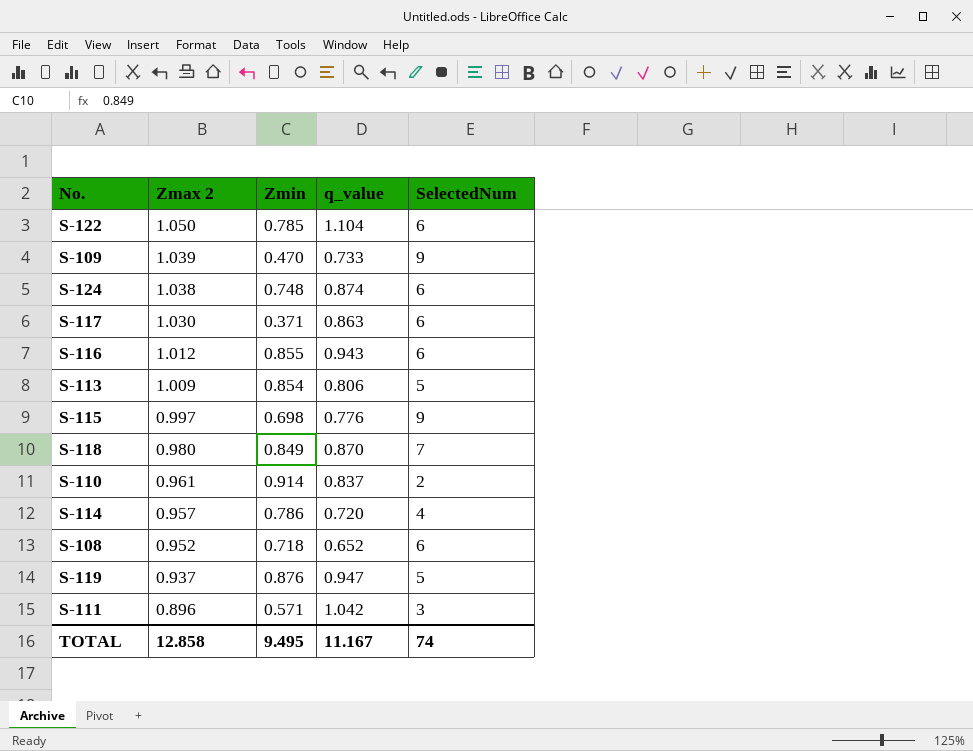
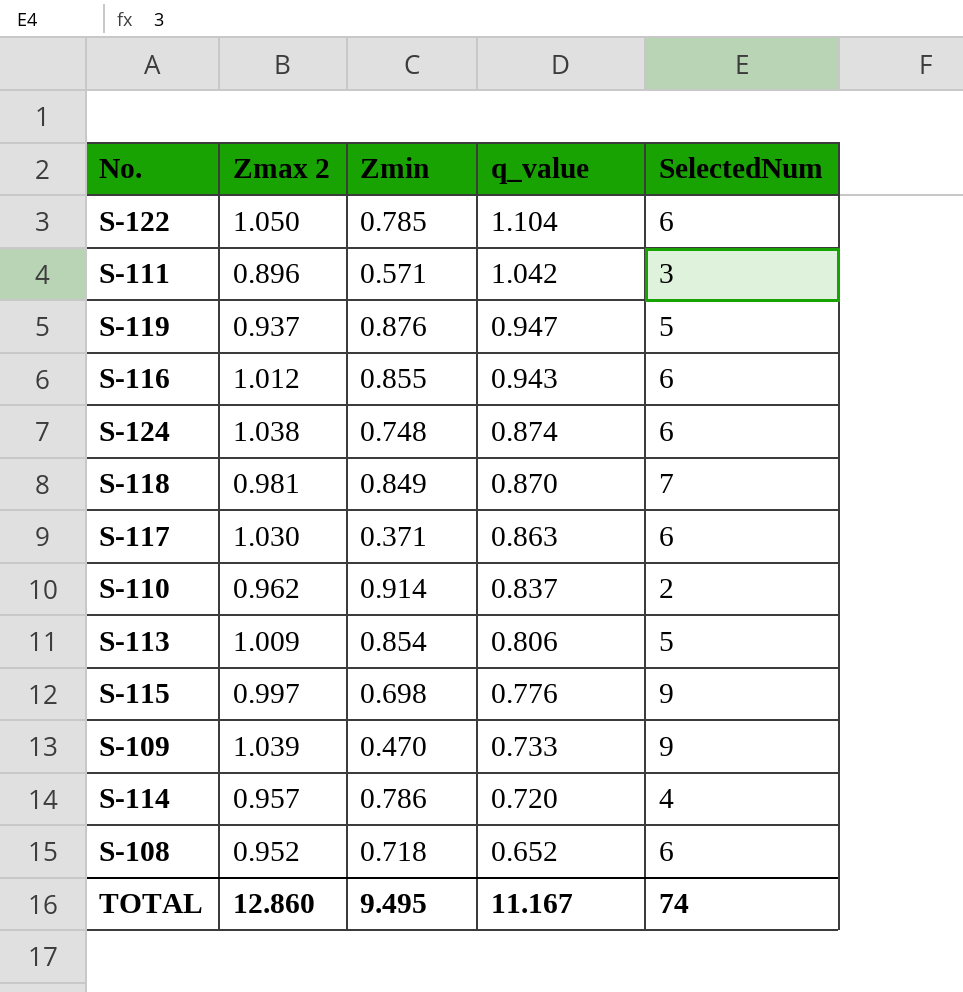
row order: Zmax 2 descending -> q_value descending
S-118 | Zmax 2: 0.980 -> 0.981
S-110 | Zmax 2: 0.961 -> 0.962
TOTAL | Zmax 2: 12.858 -> 12.860

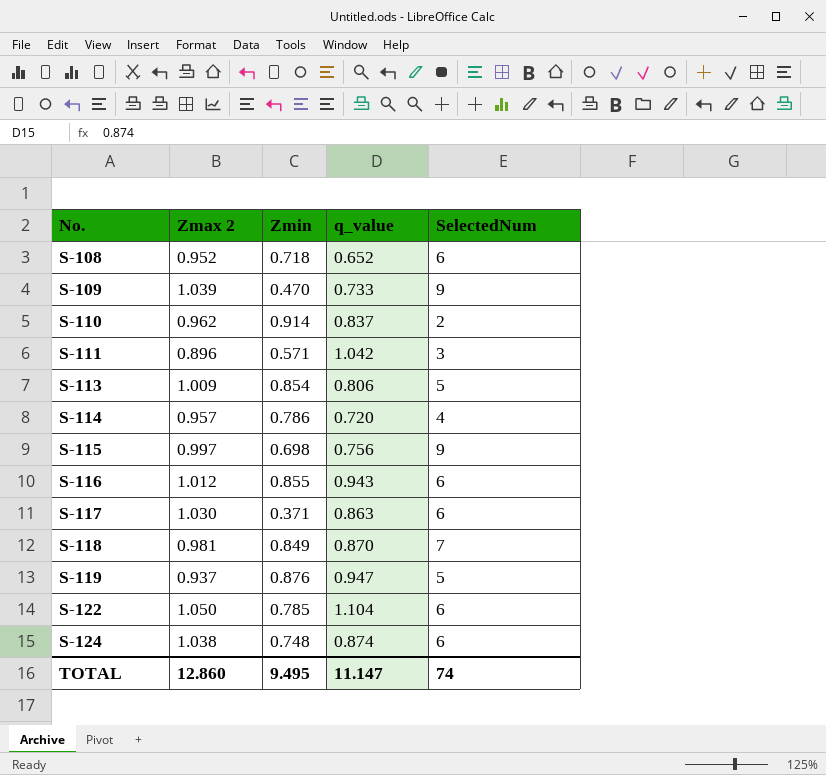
row order: q_value descending -> No. ascending
S-115 | q_value: 0.776 -> 0.756
TOTAL | q_value: 11.167 -> 11.147

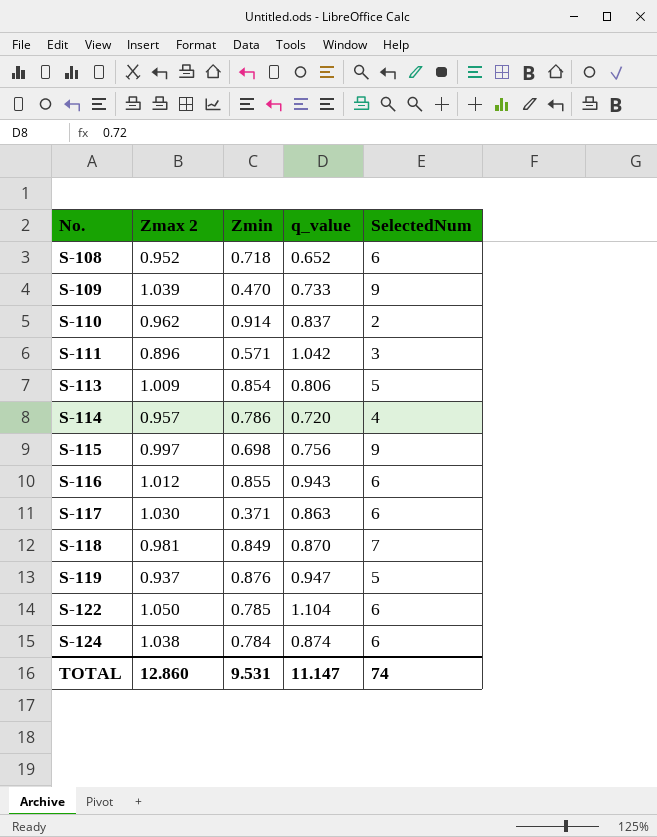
S-124 | Zmin: 0.748 -> 0.784
TOTAL | Zmin: 9.495 -> 9.531

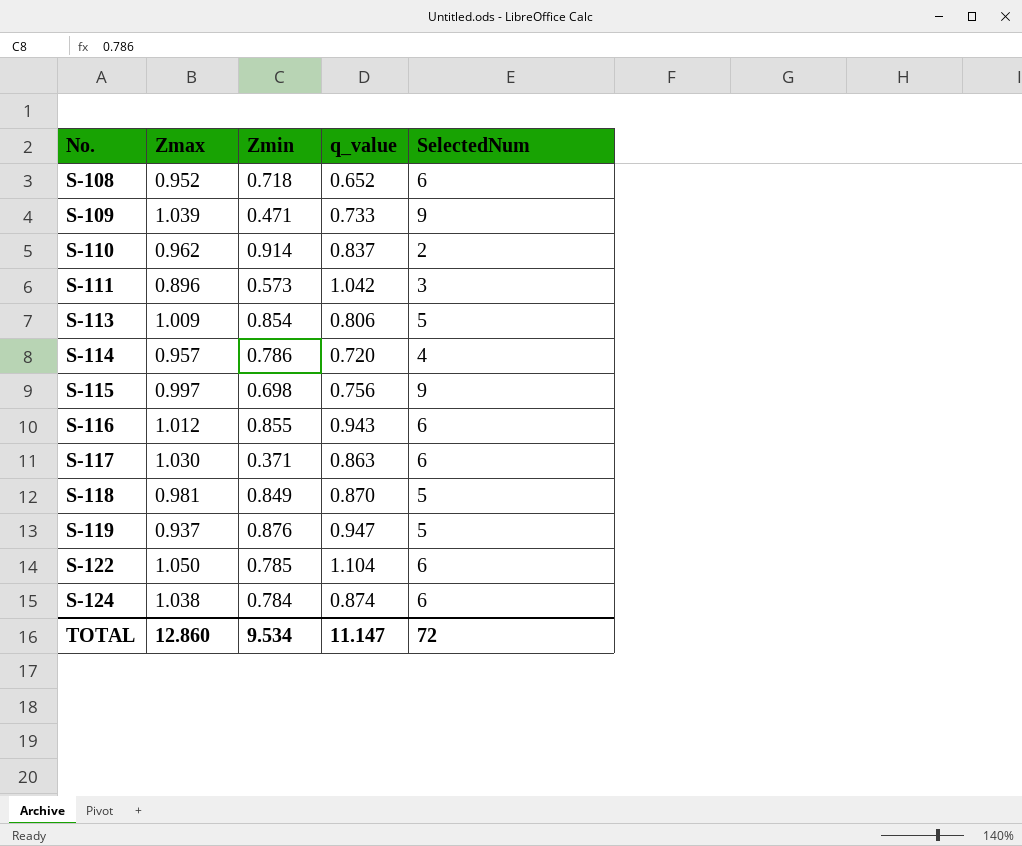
column name: Zmax 2 -> Zmax
S-109 | Zmin: 0.470 -> 0.471
S-111 | Zmin: 0.571 -> 0.573
S-118 | SelectedNum: 7 -> 5
TOTAL | Zmin: 9.531 -> 9.534
TOTAL | SelectedNum: 74 -> 72

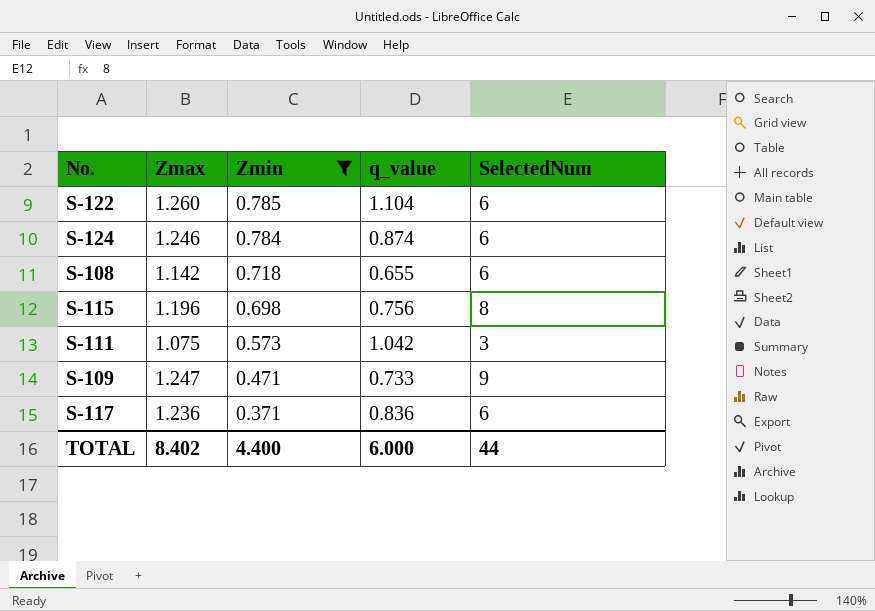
filter: none -> Zmin <= 0.785
row order: No. ascending -> Zmin descending
S-122 | Zmax: 1.050 -> 1.260
S-124 | Zmax: 1.038 -> 1.246
S-108 | Zmax: 0.952 -> 1.142
S-108 | q_value: 0.652 -> 0.655
S-115 | Zmax: 0.997 -> 1.196
S-115 | SelectedNum: 9 -> 8
S-111 | Zmax: 0.896 -> 1.075
S-109 | Zmax: 1.039 -> 1.247
S-117 | Zmax: 1.030 -> 1.236
S-117 | q_value: 0.863 -> 0.836
TOTAL | Zmax: 12.860 -> 8.402
TOTAL | Zmin: 9.534 -> 4.400
TOTAL | q_value: 11.147 -> 6.000
TOTAL | SelectedNum: 72 -> 44

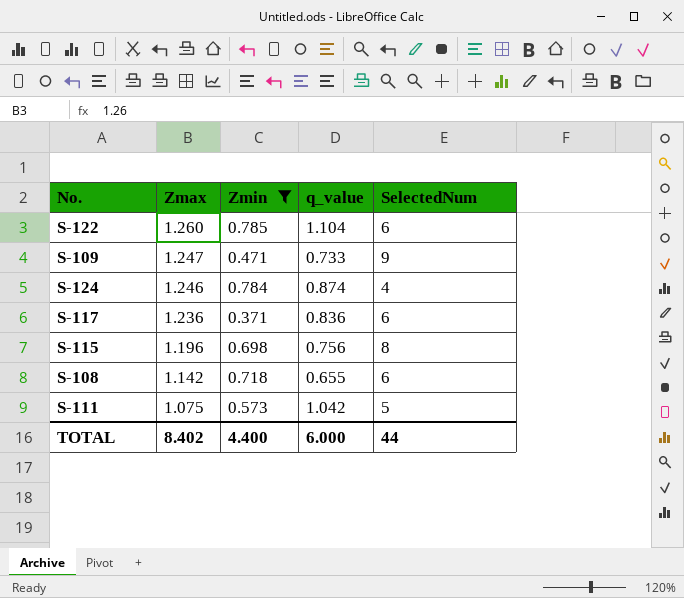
row order: Zmin descending -> Zmax descending
S-124 | SelectedNum: 6 -> 4
S-111 | SelectedNum: 3 -> 5

